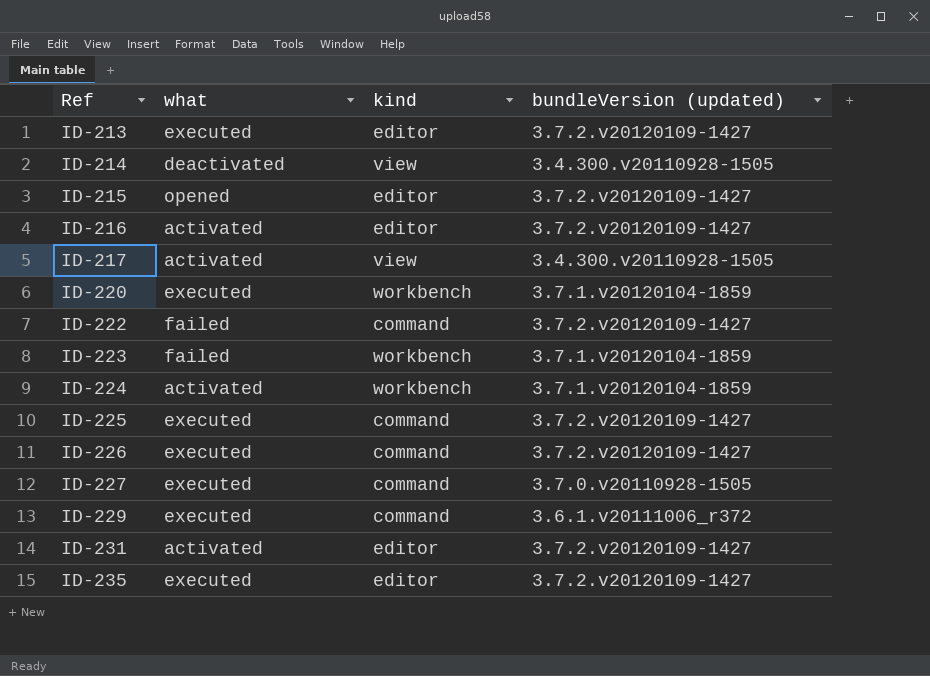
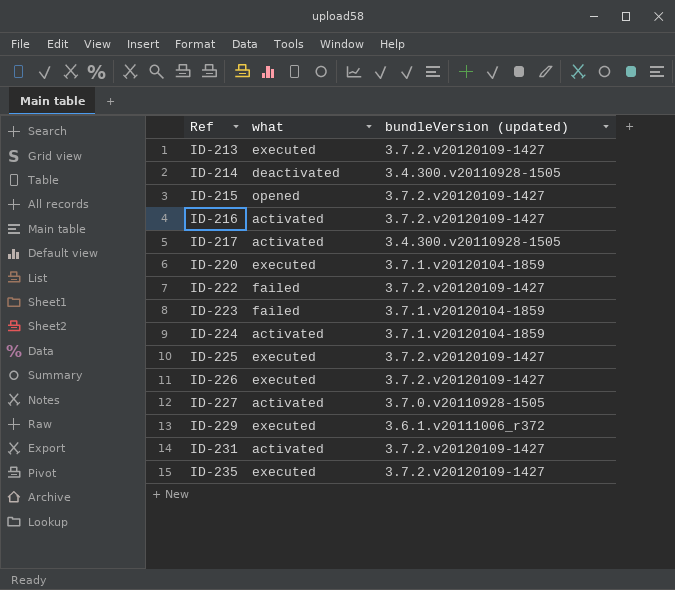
column kind | position: 3 -> none
ID-227 | what: executed -> activated

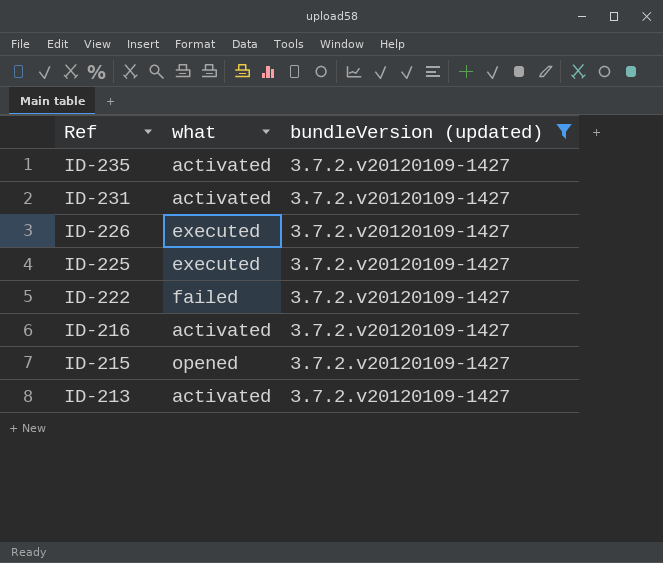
filter: none -> bundleVersion (updated) = 3.7.2.v20120109-1427
row order: Ref ascending -> Ref descending
ID-235 | what: executed -> activated
ID-213 | what: executed -> activated

